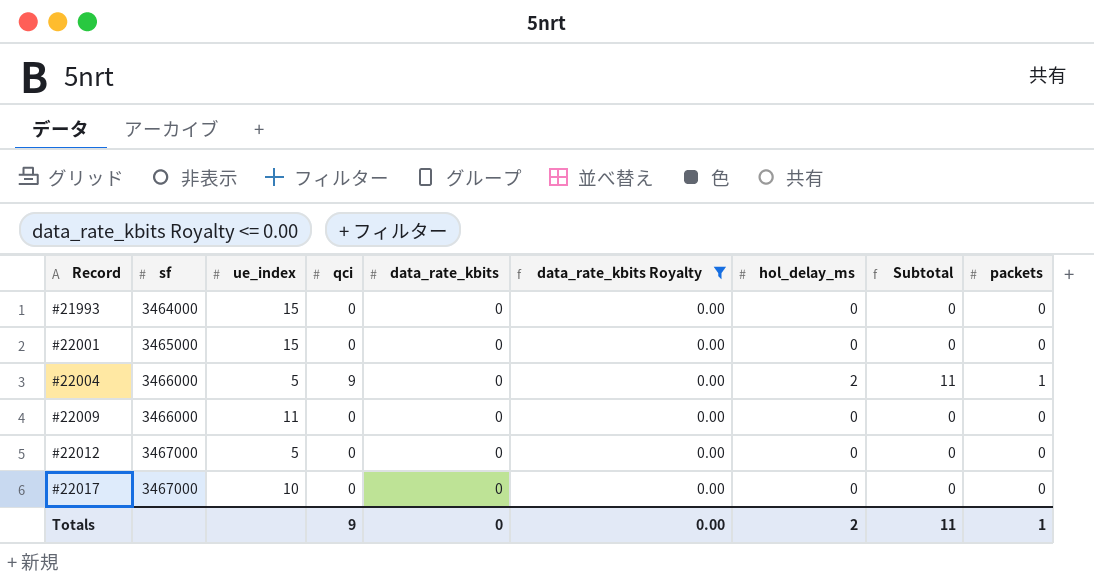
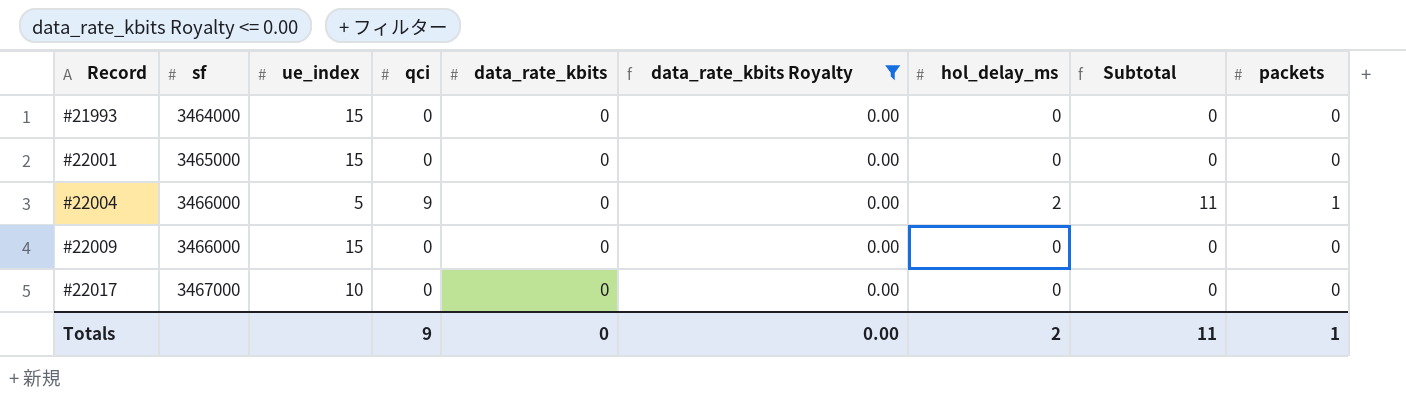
row #22012: 3467000 | 5 | 0 | 0 | 0.00 | 0 | 0 | 0 -> none
#22009 | ue_index: 11 -> 15

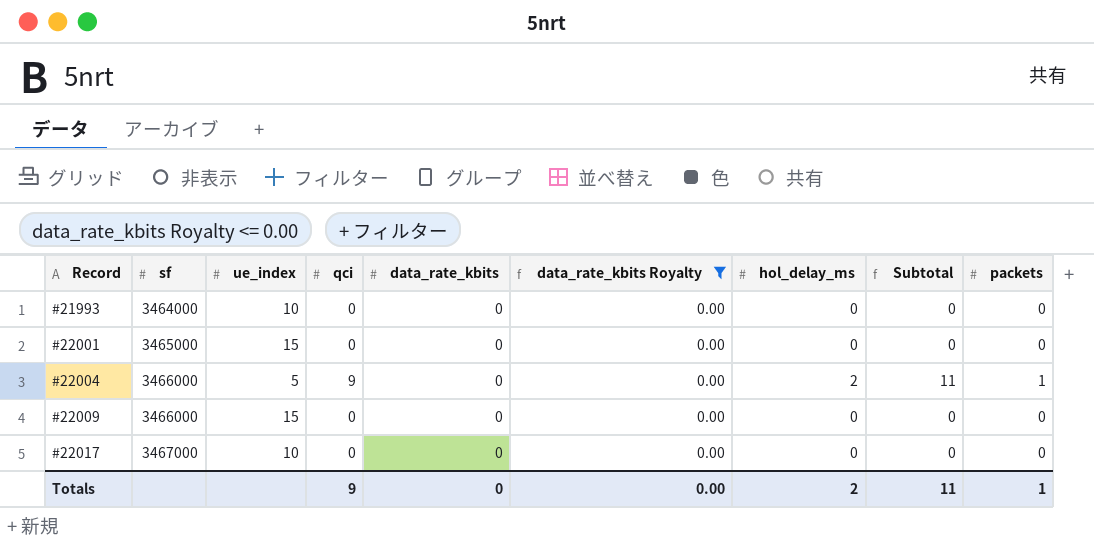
#21993 | ue_index: 15 -> 10

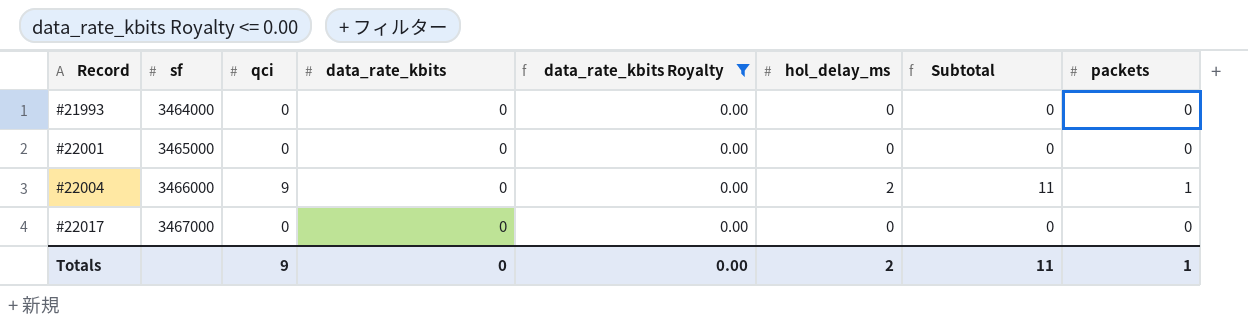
column ue_index | position: 3 -> none
row #22009: 3466000 | 15 | 0 | 0 | 0.00 | 0 | 0 | 0 -> none

